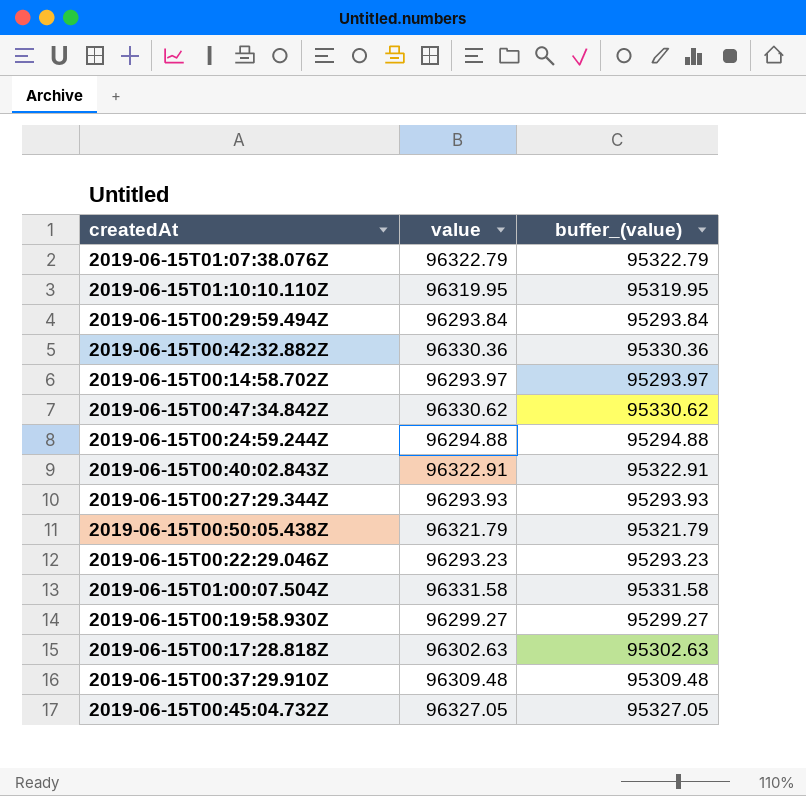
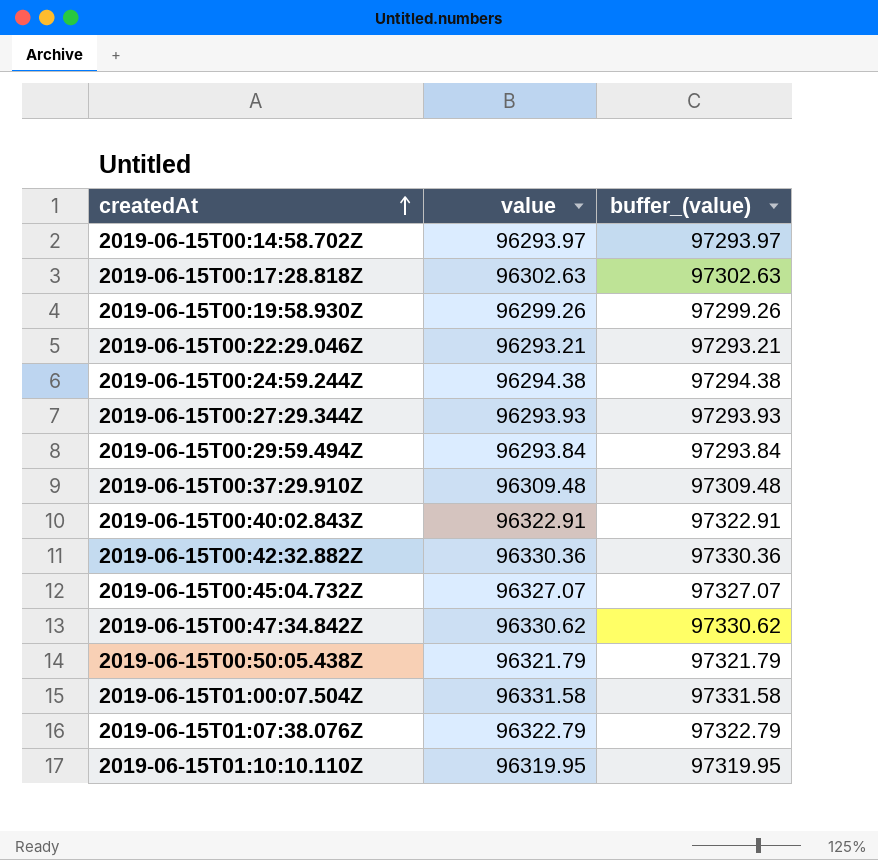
row order: none -> createdAt ascending
column buffer_(value) | formula: [value] - 1000 -> [value] + 1000
2019-06-15T00:19:58.930Z | value: 96299.27 -> 96299.26
2019-06-15T00:22:29.046Z | value: 96293.23 -> 96293.21
2019-06-15T00:24:59.244Z | value: 96294.88 -> 96294.38
2019-06-15T00:45:04.732Z | value: 96327.05 -> 96327.07

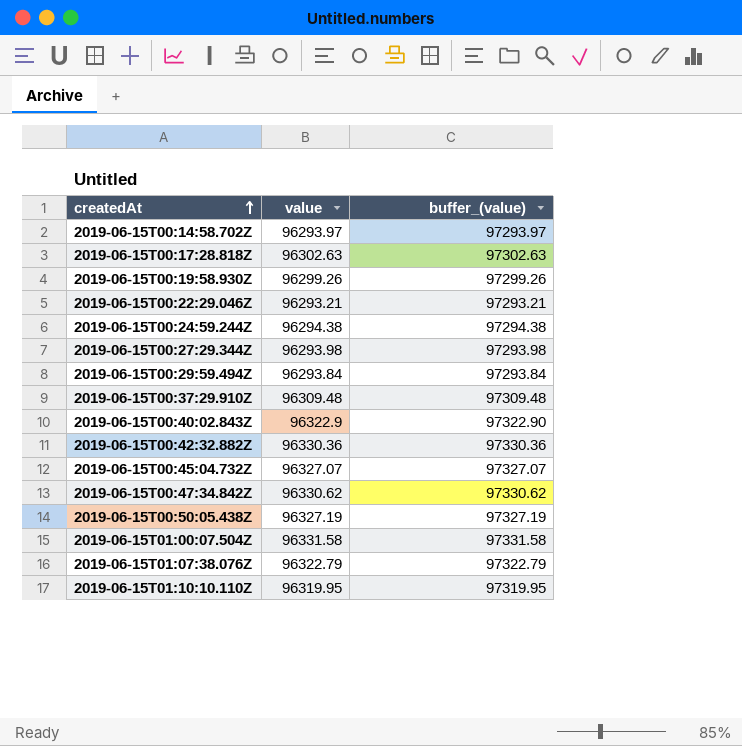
2019-06-15T00:27:29.344Z | value: 96293.93 -> 96293.98
2019-06-15T00:27:29.344Z | buffer_(value): 97293.93 -> 97293.98
2019-06-15T00:40:02.843Z | value: 96322.91 -> 96322.9
2019-06-15T00:40:02.843Z | buffer_(value): 97322.91 -> 97322.90
2019-06-15T00:50:05.438Z | value: 96321.79 -> 96327.19
2019-06-15T00:50:05.438Z | buffer_(value): 97321.79 -> 97327.19

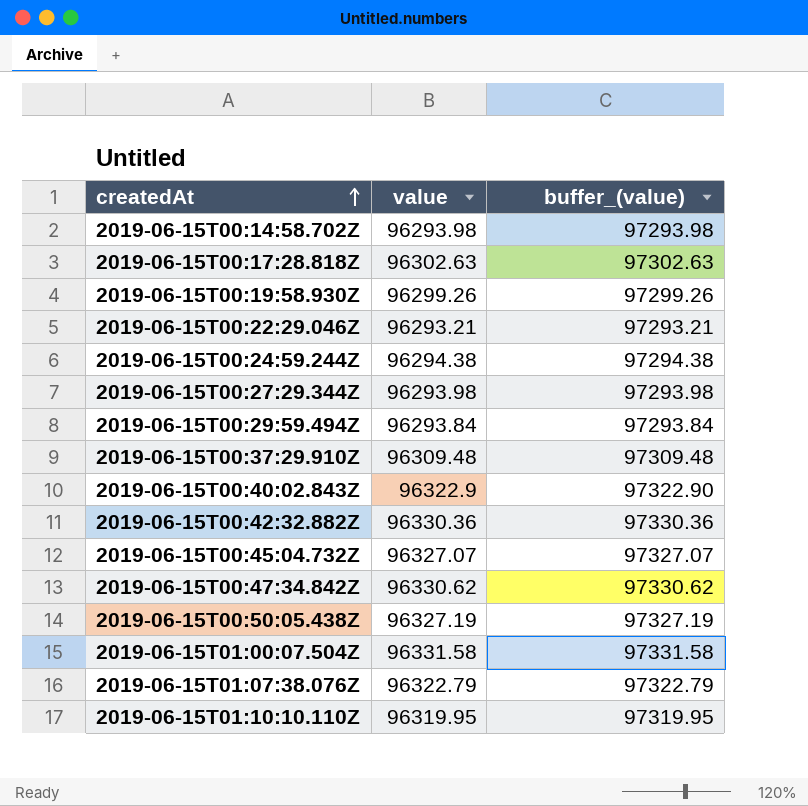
2019-06-15T00:14:58.702Z | value: 96293.97 -> 96293.98
2019-06-15T00:14:58.702Z | buffer_(value): 97293.97 -> 97293.98

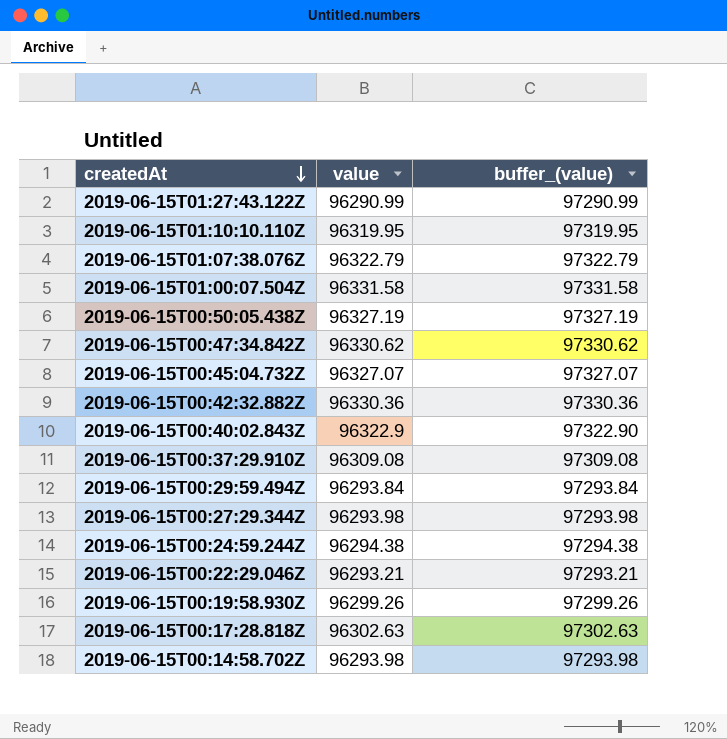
row order: createdAt ascending -> createdAt descending
row 2019-06-15T01:27:43.122Z: none -> 96290.99 | 97290.99
2019-06-15T00:37:29.910Z | value: 96309.48 -> 96309.08
2019-06-15T00:37:29.910Z | buffer_(value): 97309.48 -> 97309.08

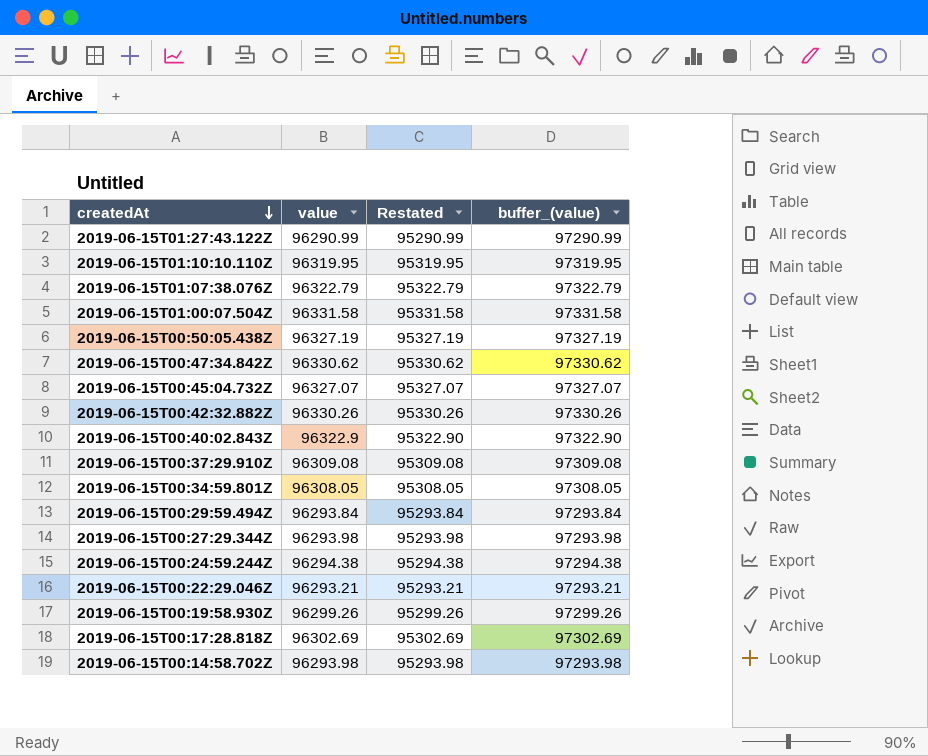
column Restated | formula: none -> [value] - 1000
2019-06-15T00:42:32.882Z | value: 96330.36 -> 96330.26
2019-06-15T00:42:32.882Z | buffer_(value): 97330.36 -> 97330.26
row 2019-06-15T00:34:59.801Z: none -> 96308.05 | 95308.05 | 97308.05
2019-06-15T00:17:28.818Z | value: 96302.63 -> 96302.69
2019-06-15T00:17:28.818Z | buffer_(value): 97302.63 -> 97302.69

